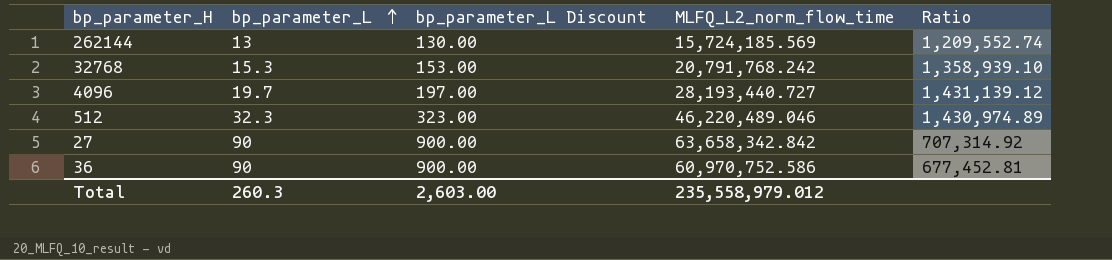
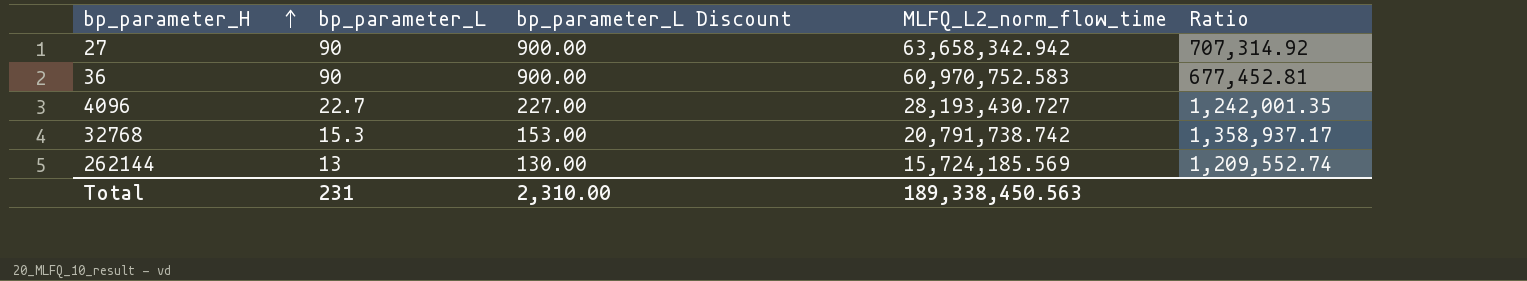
row order: bp_parameter_L ascending -> bp_parameter_H ascending
row 512: 32.3 | 323.00 | 46,220,489.046 | 1,430,974.89 -> none
27 | MLFQ_L2_norm_flow_time: 63,658,342.842 -> 63,658,342.942
36 | MLFQ_L2_norm_flow_time: 60,970,752.586 -> 60,970,752.583
4096 | bp_parameter_L: 19.7 -> 22.7
4096 | bp_parameter_L Discount: 197.00 -> 227.00
4096 | MLFQ_L2_norm_flow_time: 28,193,440.727 -> 28,193,430.727
4096 | Ratio: 1,431,139.12 -> 1,242,001.35
32768 | MLFQ_L2_norm_flow_time: 20,791,768.242 -> 20,791,738.742
32768 | Ratio: 1,358,939.10 -> 1,358,937.17
Total | bp_parameter_L: 260.3 -> 231
Total | bp_parameter_L Discount: 2,603.00 -> 2,310.00
Total | MLFQ_L2_norm_flow_time: 235,558,979.012 -> 189,338,450.563

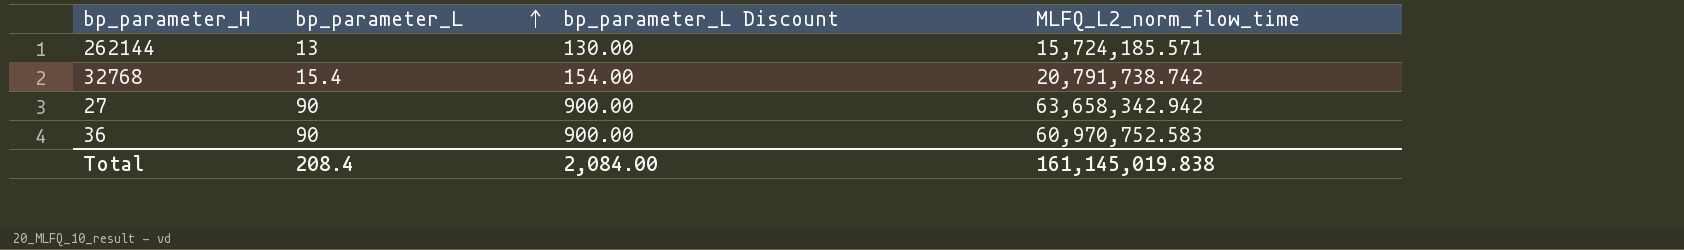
row order: bp_parameter_H ascending -> bp_parameter_L ascending
column Ratio | formula: [MLFQ_L2_norm_flow_time] / [bp_parameter_L] -> none
row 4096: 22.7 | 227.00 | 28,193,430.727 | 1,242,001.35 -> none
262144 | MLFQ_L2_norm_flow_time: 15,724,185.569 -> 15,724,185.571
32768 | bp_parameter_L: 15.3 -> 15.4
32768 | bp_parameter_L Discount: 153.00 -> 154.00
Total | bp_parameter_L: 231 -> 208.4
Total | bp_parameter_L Discount: 2,310.00 -> 2,084.00
Total | MLFQ_L2_norm_flow_time: 189,338,450.563 -> 161,145,019.838

